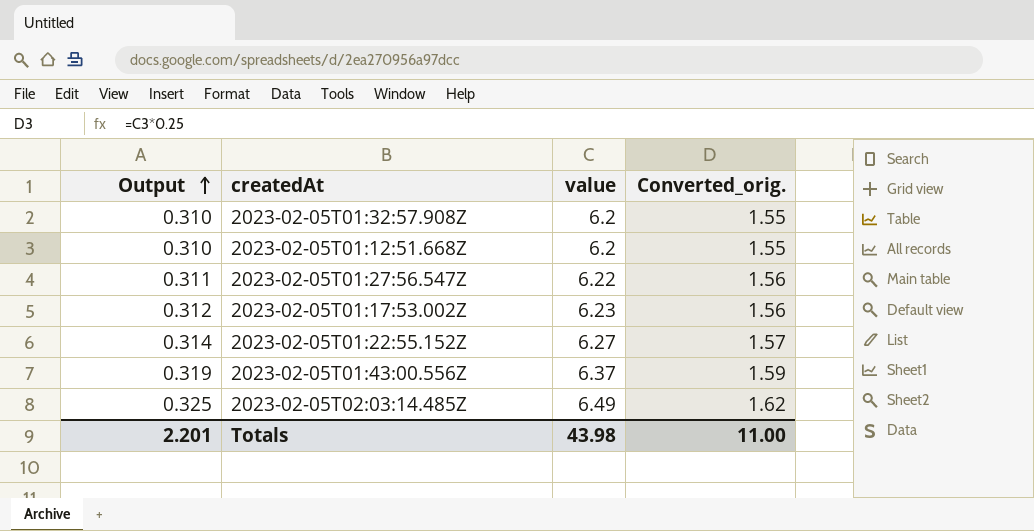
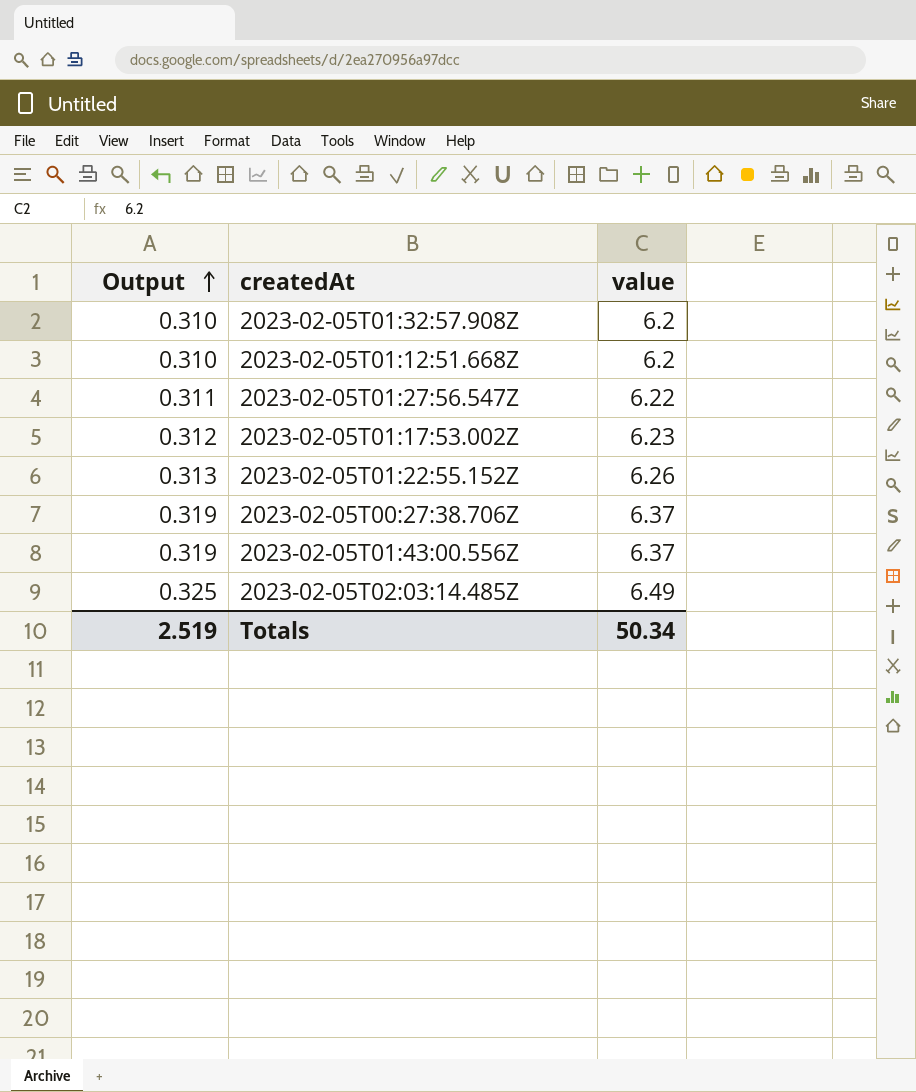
column Converted_orig. | formula: [value] * 0.25 -> none
2023-02-05T01:22:55.152Z | Output: 0.314 -> 0.313
2023-02-05T01:22:55.152Z | value: 6.27 -> 6.26
row 2023-02-05T00:27:38.706Z: none -> 0.319 | 6.37
Totals | Output: 2.201 -> 2.519
Totals | value: 43.98 -> 50.34

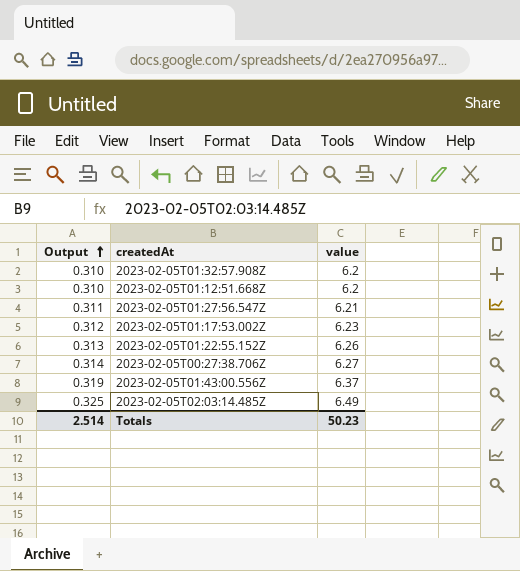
2023-02-05T01:27:56.547Z | value: 6.22 -> 6.21
2023-02-05T00:27:38.706Z | Output: 0.319 -> 0.314
2023-02-05T00:27:38.706Z | value: 6.37 -> 6.27
Totals | Output: 2.519 -> 2.514
Totals | value: 50.34 -> 50.23

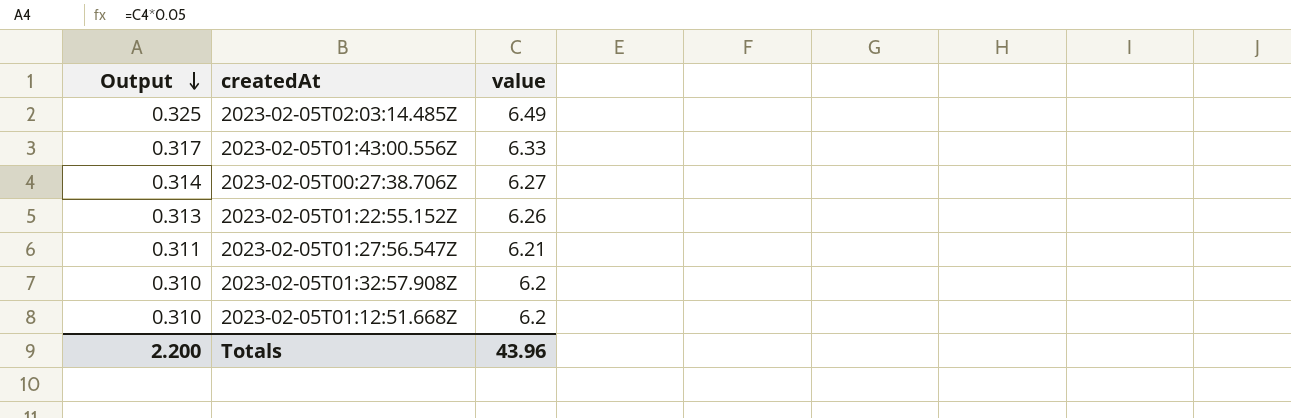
row order: Output ascending -> Output descending
row 2023-02-05T01:17:53.002Z: 0.312 | 6.23 -> none
2023-02-05T01:43:00.556Z | Output: 0.319 -> 0.317
2023-02-05T01:43:00.556Z | value: 6.37 -> 6.33
Totals | Output: 2.514 -> 2.200
Totals | value: 50.23 -> 43.96

